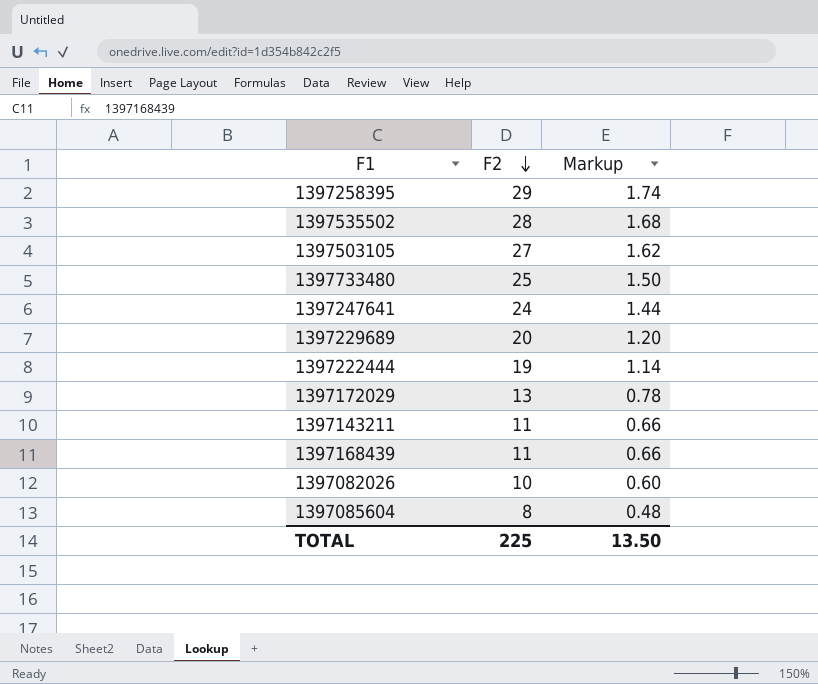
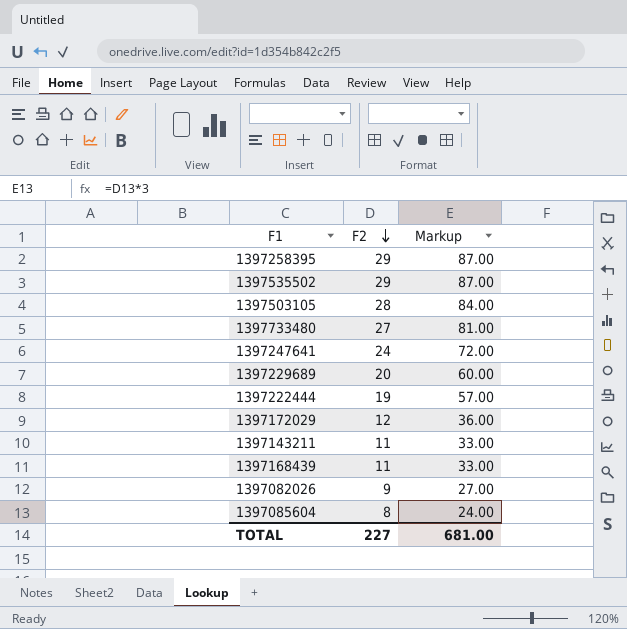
column Markup | formula: [F2] * 0.06 -> [F2] * 3
1397535502 | F2: 28 -> 29
1397503105 | F2: 27 -> 28
1397733480 | F2: 25 -> 27
1397172029 | F2: 13 -> 12
1397082026 | F2: 10 -> 9
TOTAL | F2: 225 -> 227
TOTAL | Markup: 13.50 -> 681.00

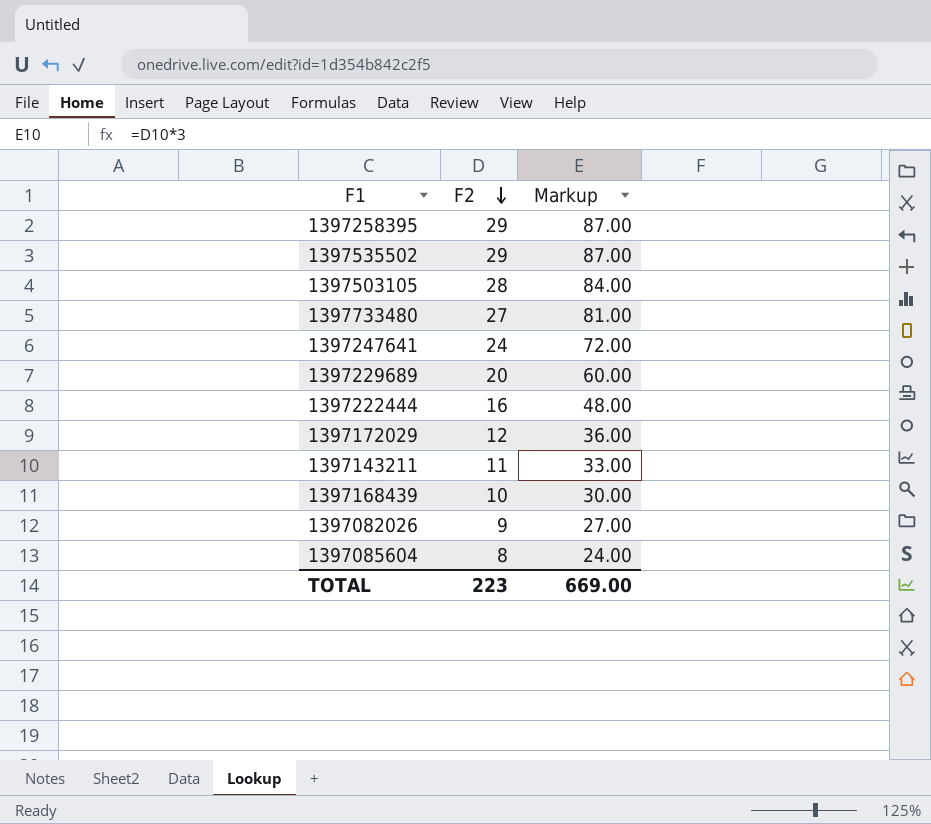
1397222444 | F2: 19 -> 16
1397222444 | Markup: 57.00 -> 48.00
1397168439 | F2: 11 -> 10
1397168439 | Markup: 33.00 -> 30.00
TOTAL | F2: 227 -> 223
TOTAL | Markup: 681.00 -> 669.00

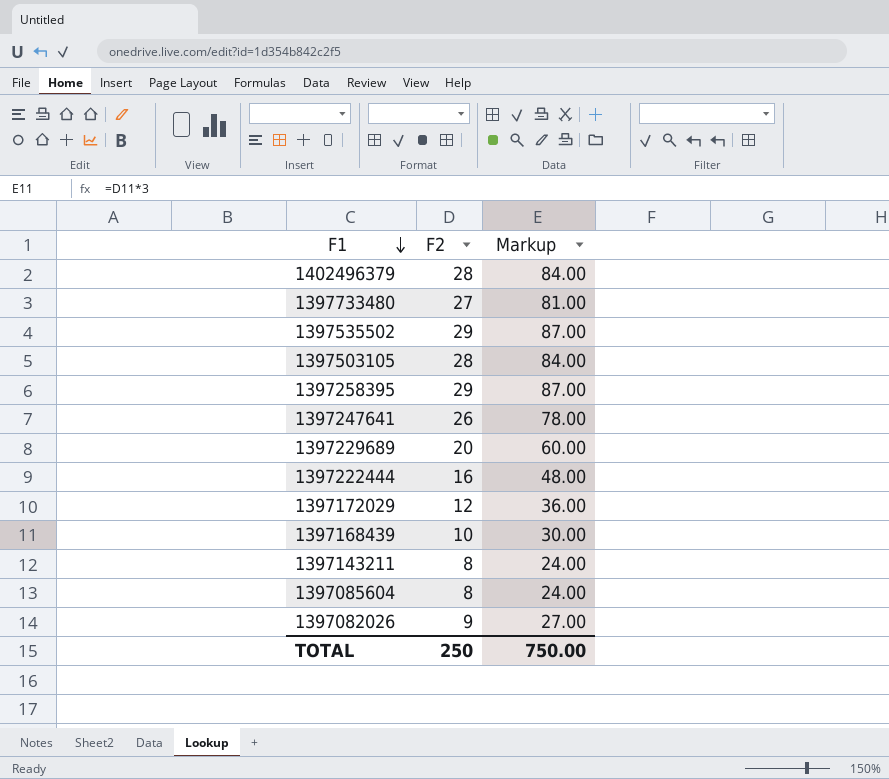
row order: F2 descending -> F1 descending
row 1402496379: none -> 28 | 84.00
1397247641 | F2: 24 -> 26
1397247641 | Markup: 72.00 -> 78.00
1397143211 | F2: 11 -> 8
1397143211 | Markup: 33.00 -> 24.00
TOTAL | F2: 223 -> 250
TOTAL | Markup: 669.00 -> 750.00

